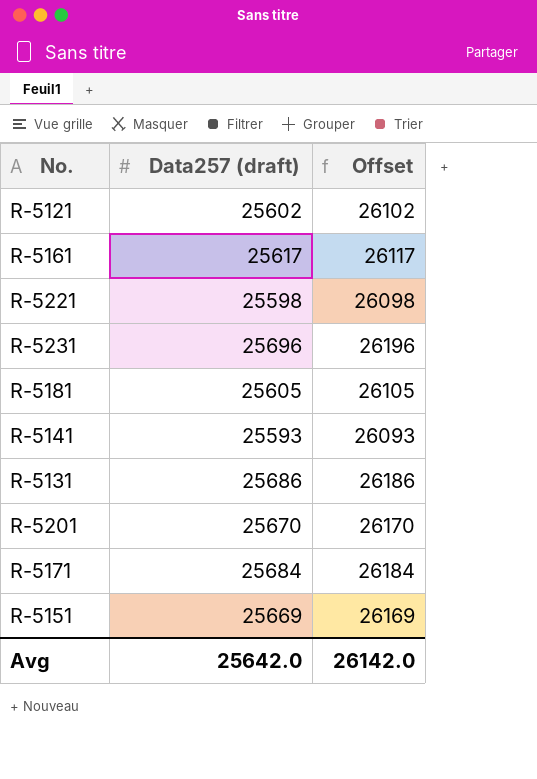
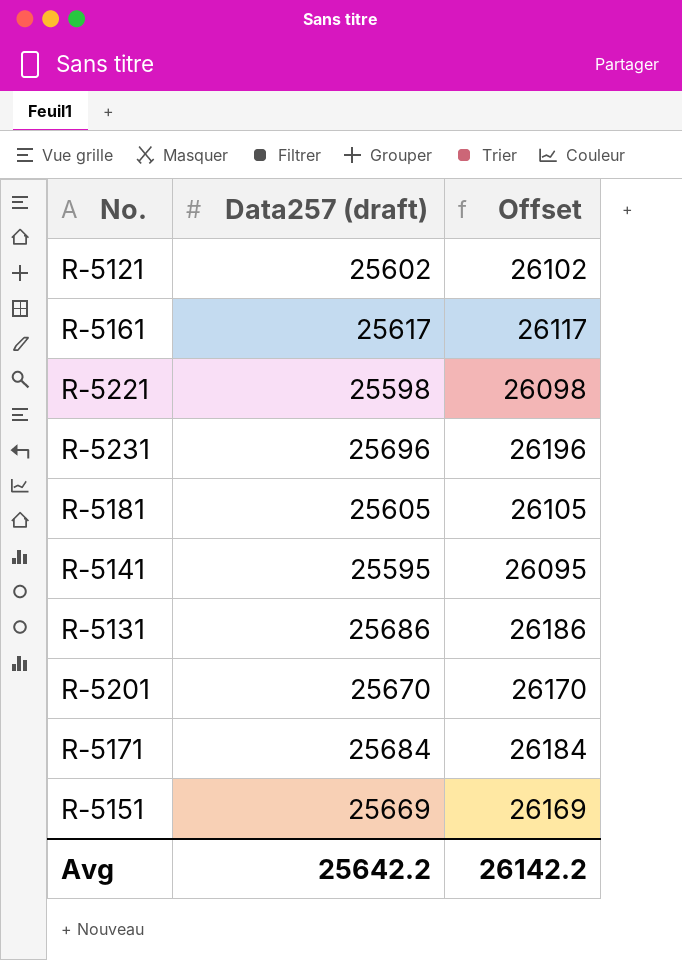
R-5141 | Data257 (draft): 25593 -> 25595
R-5141 | Offset: 26093 -> 26095
Avg | Data257 (draft): 25642.0 -> 25642.2
Avg | Offset: 26142.0 -> 26142.2

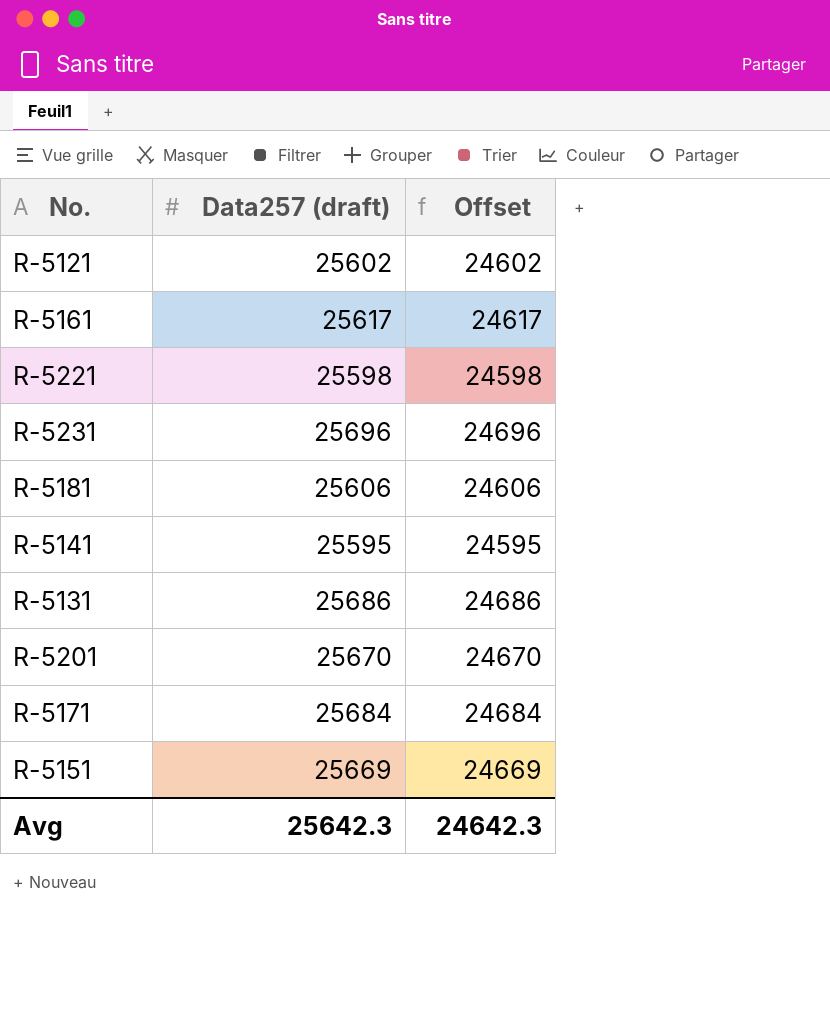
column Offset | formula: [Data257 (draft)] + 500 -> [Data257 (draft)] - 1000
R-5181 | Data257 (draft): 25605 -> 25606
Avg | Data257 (draft): 25642.2 -> 25642.3
Avg | Offset: 26142.2 -> 24642.3

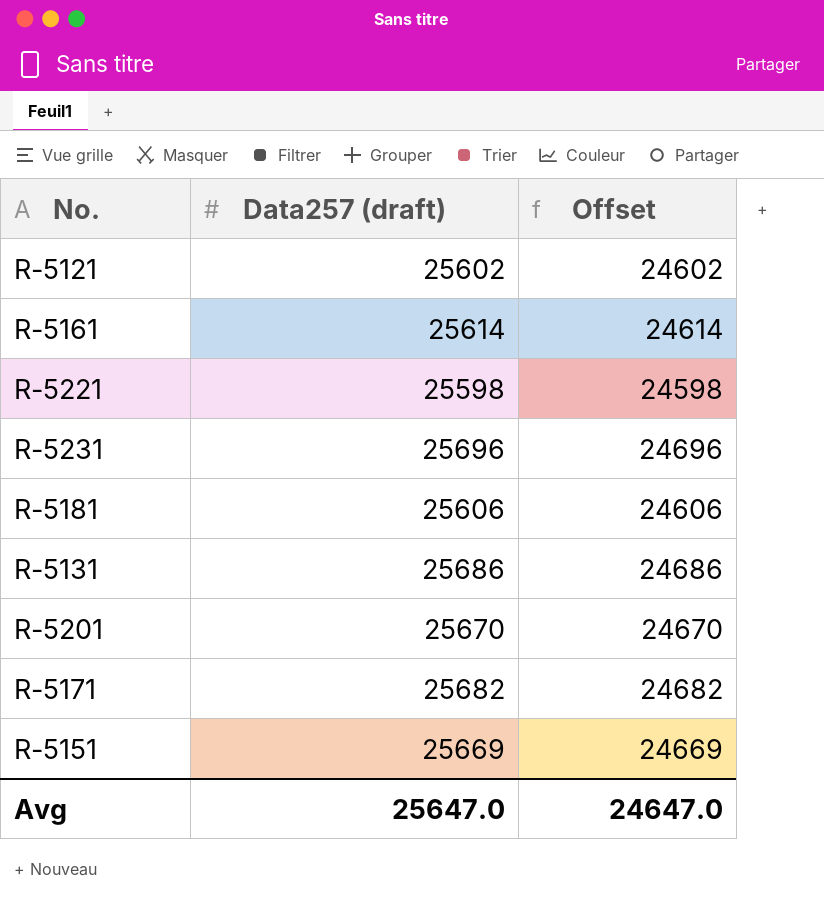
row R-5141: 25595 | 24595 -> none
R-5161 | Data257 (draft): 25617 -> 25614
R-5161 | Offset: 24617 -> 24614
R-5171 | Data257 (draft): 25684 -> 25682
R-5171 | Offset: 24684 -> 24682
Avg | Data257 (draft): 25642.3 -> 25647.0
Avg | Offset: 24642.3 -> 24647.0

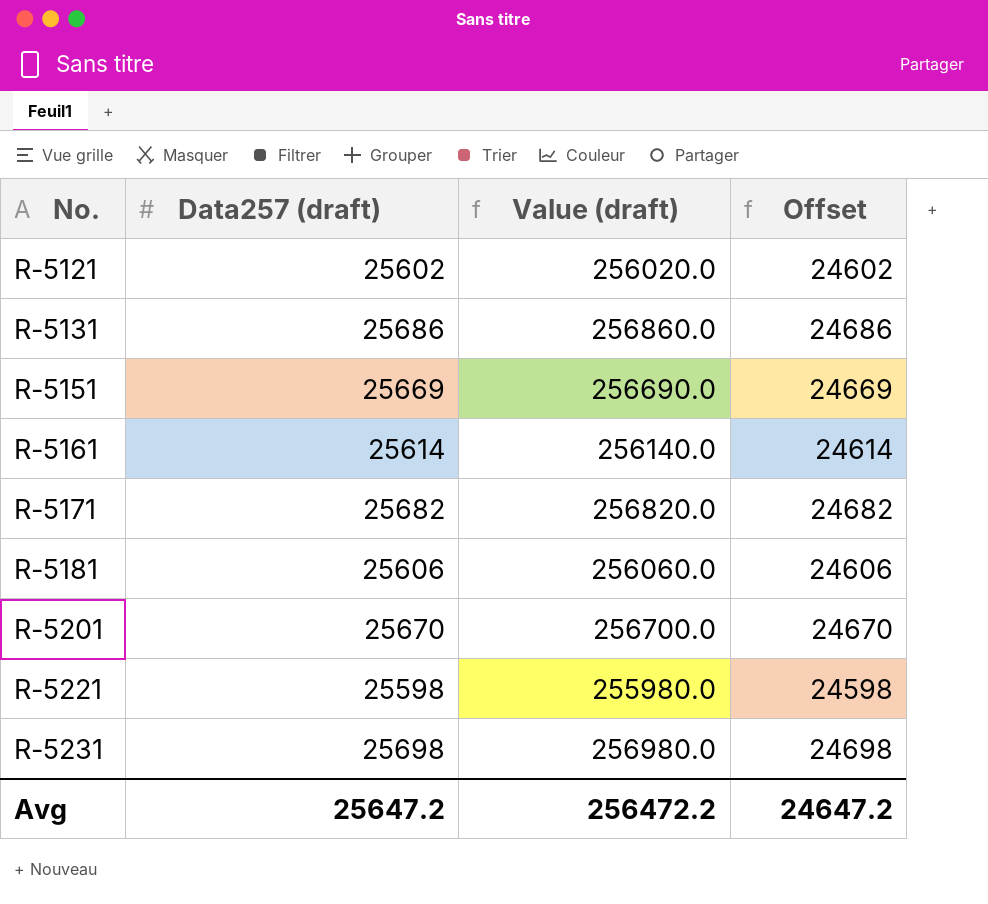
row order: none -> No. ascending
column Value (draft) | formula: none -> [Data257 (draft)] * 10
R-5231 | Data257 (draft): 25696 -> 25698
R-5231 | Offset: 24696 -> 24698
Avg | Data257 (draft): 25647.0 -> 25647.2
Avg | Offset: 24647.0 -> 24647.2

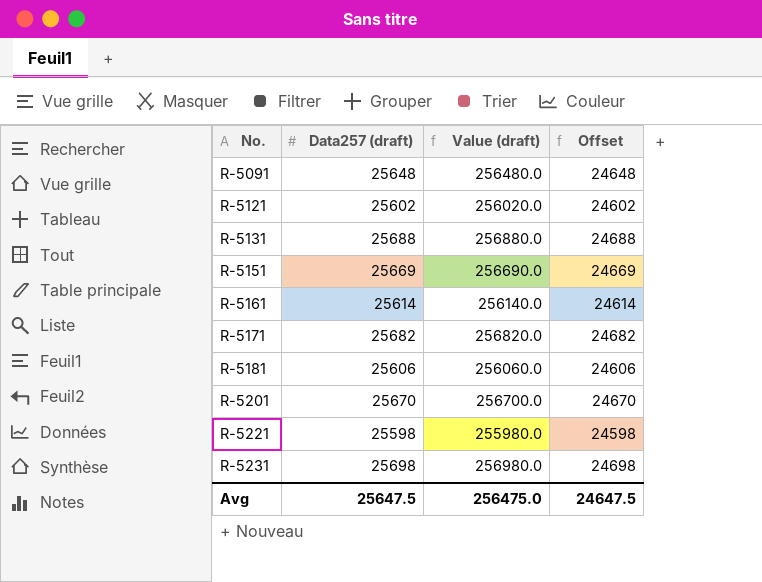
row R-5091: none -> 25648 | 256480.0 | 24648
R-5131 | Data257 (draft): 25686 -> 25688
R-5131 | Value (draft): 256860.0 -> 256880.0
R-5131 | Offset: 24686 -> 24688
Avg | Data257 (draft): 25647.2 -> 25647.5
Avg | Value (draft): 256472.2 -> 256475.0
Avg | Offset: 24647.2 -> 24647.5

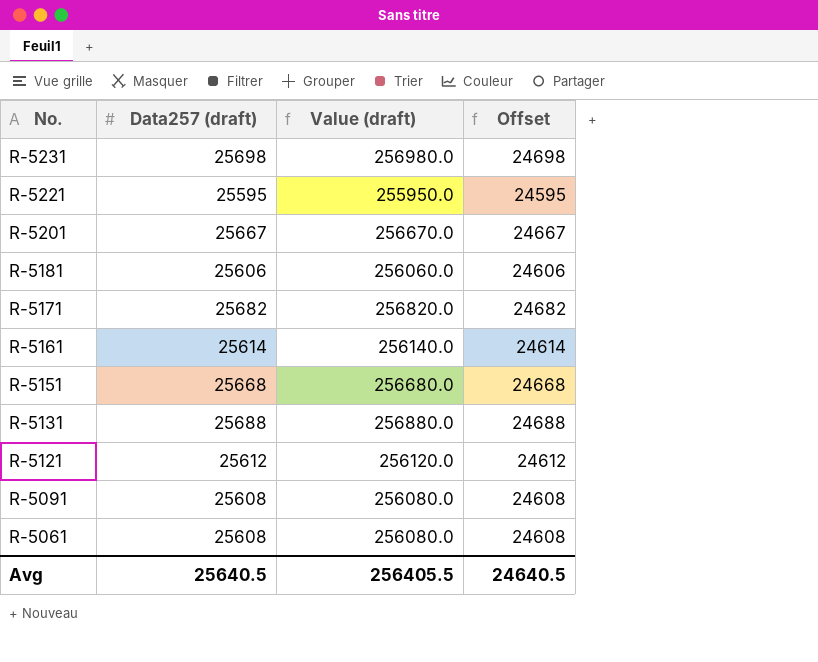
row order: No. ascending -> No. descending
R-5221 | Data257 (draft): 25598 -> 25595
R-5221 | Value (draft): 255980.0 -> 255950.0
R-5221 | Offset: 24598 -> 24595
R-5201 | Data257 (draft): 25670 -> 25667
R-5201 | Value (draft): 256700.0 -> 256670.0
R-5201 | Offset: 24670 -> 24667
R-5151 | Data257 (draft): 25669 -> 25668
R-5151 | Value (draft): 256690.0 -> 256680.0
R-5151 | Offset: 24669 -> 24668
R-5121 | Data257 (draft): 25602 -> 25612
R-5121 | Value (draft): 256020.0 -> 256120.0
R-5121 | Offset: 24602 -> 24612
R-5091 | Data257 (draft): 25648 -> 25608
R-5091 | Value (draft): 256480.0 -> 256080.0
R-5091 | Offset: 24648 -> 24608
row R-5061: none -> 25608 | 256080.0 | 24608
Avg | Data257 (draft): 25647.5 -> 25640.5
Avg | Value (draft): 256475.0 -> 256405.5
Avg | Offset: 24647.5 -> 24640.5

